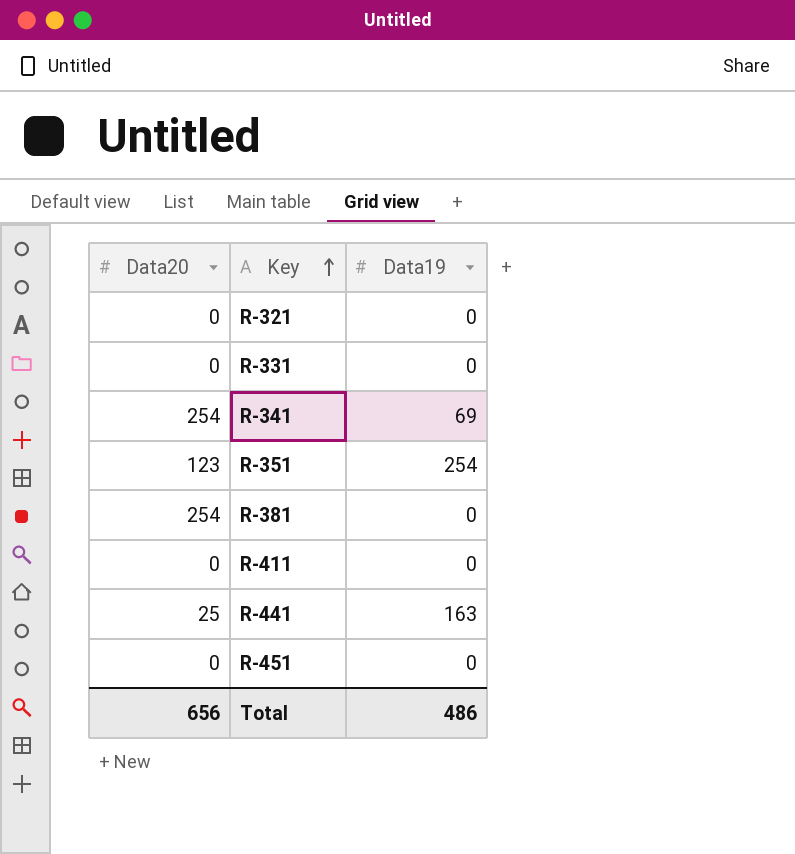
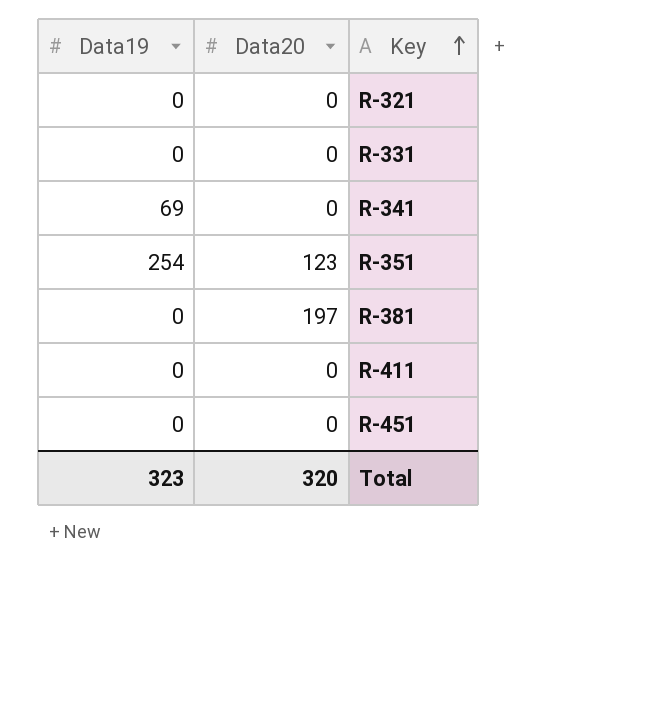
column Data19 | position: 3 -> 1
row R-441: 25 | 163 -> none
R-341 | Data20: 254 -> 0
R-381 | Data20: 254 -> 197
Total | Data19: 486 -> 323
Total | Data20: 656 -> 320

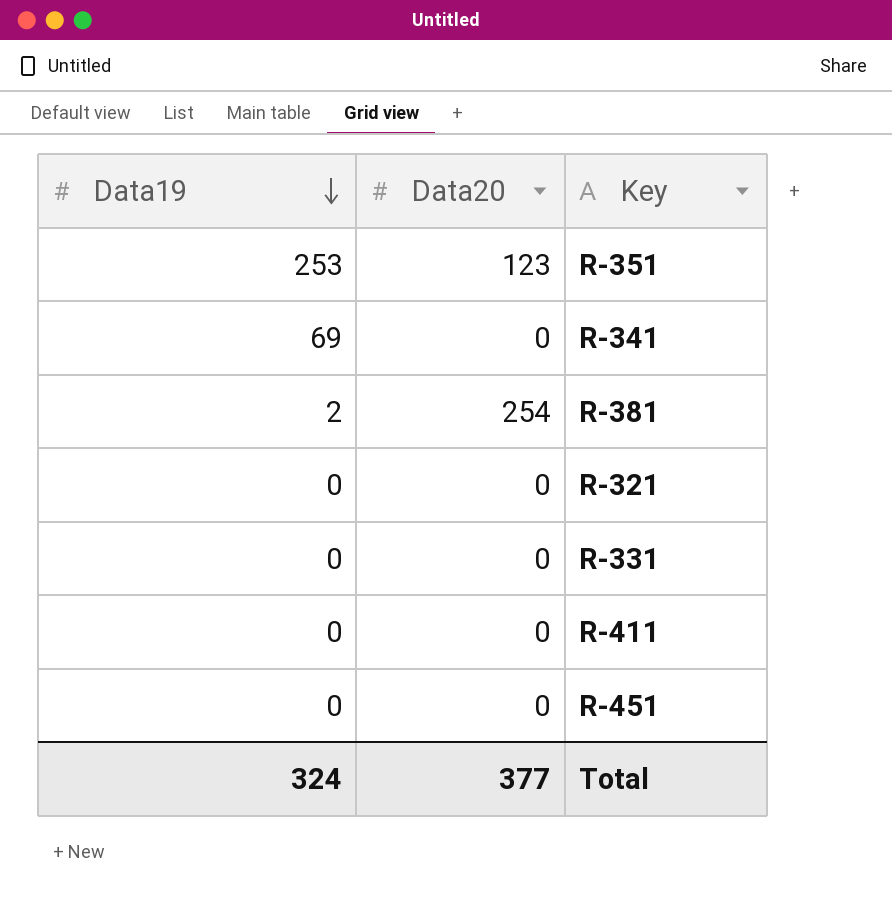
row order: Key ascending -> Data19 descending
R-351 | Data19: 254 -> 253
R-381 | Data19: 0 -> 2
R-381 | Data20: 197 -> 254
Total | Data19: 323 -> 324
Total | Data20: 320 -> 377

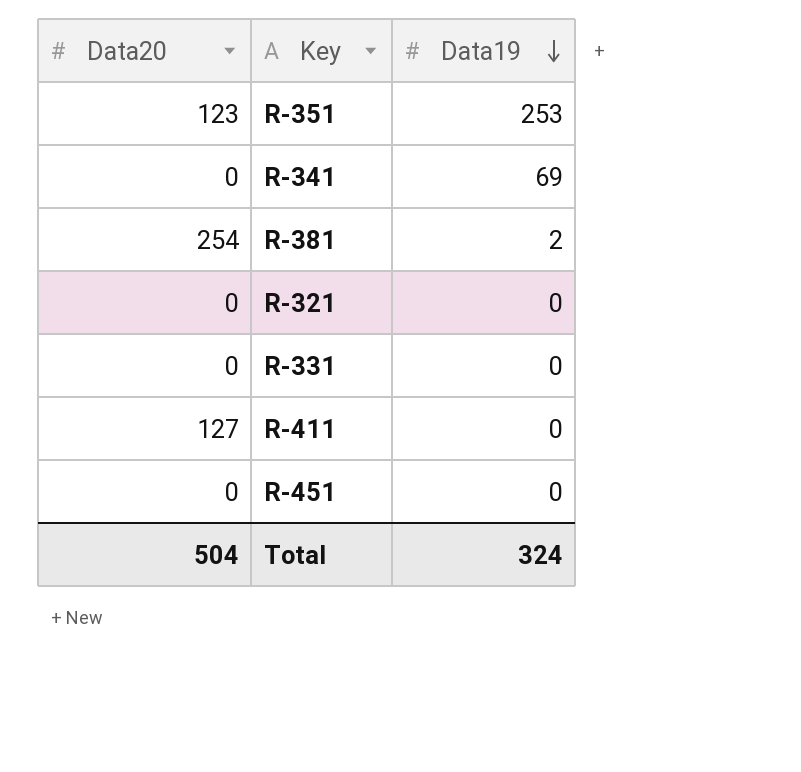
column Data19 | position: 1 -> 3
R-411 | Data20: 0 -> 127
Total | Data20: 377 -> 504

